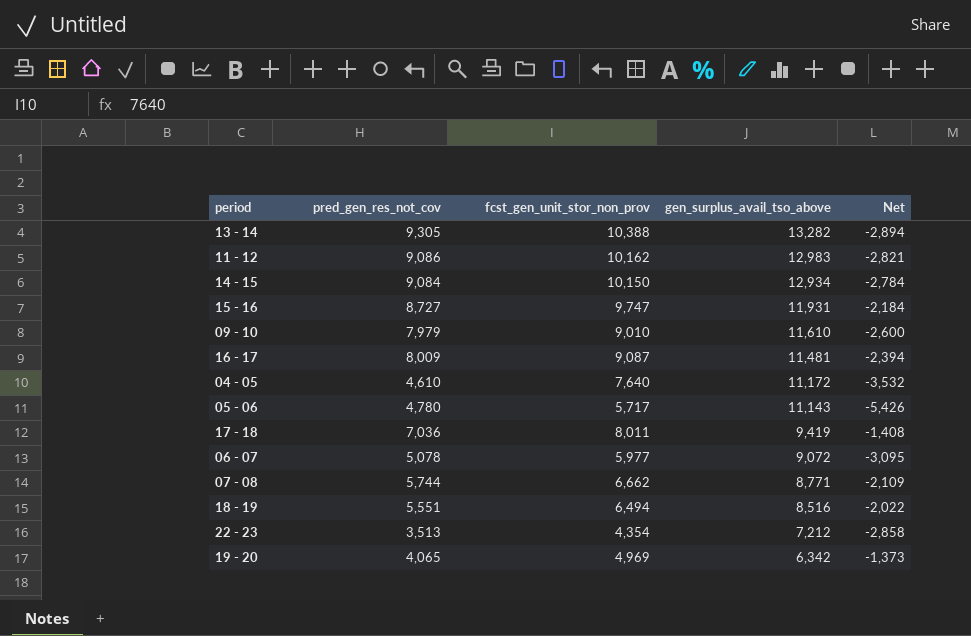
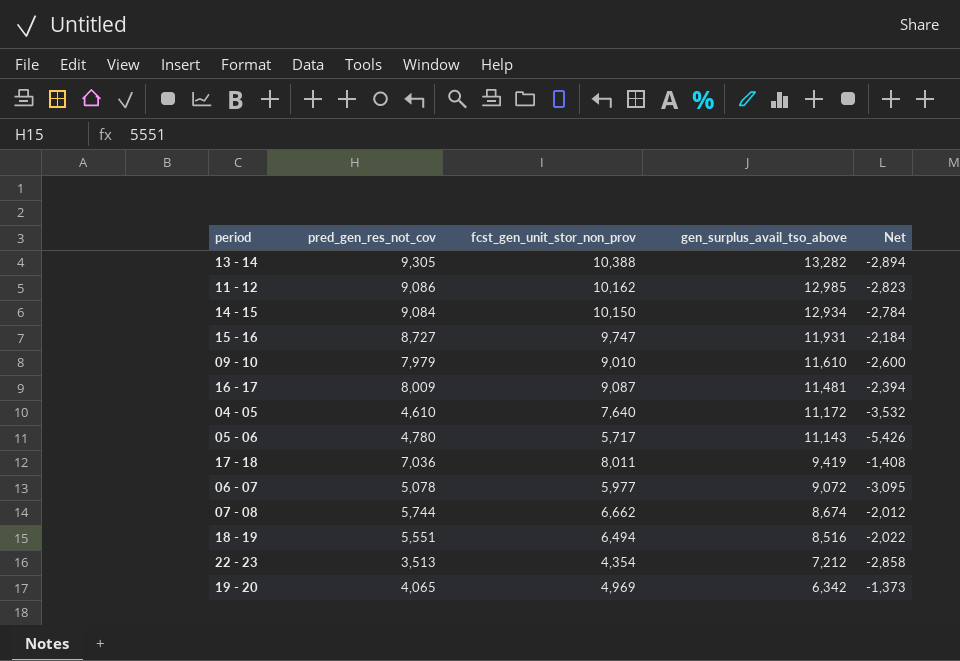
11 - 12 | gen_surplus_avail_tso_above: 12,983 -> 12,985
11 - 12 | Net: -2,821 -> -2,823
07 - 08 | gen_surplus_avail_tso_above: 8,771 -> 8,674
07 - 08 | Net: -2,109 -> -2,012

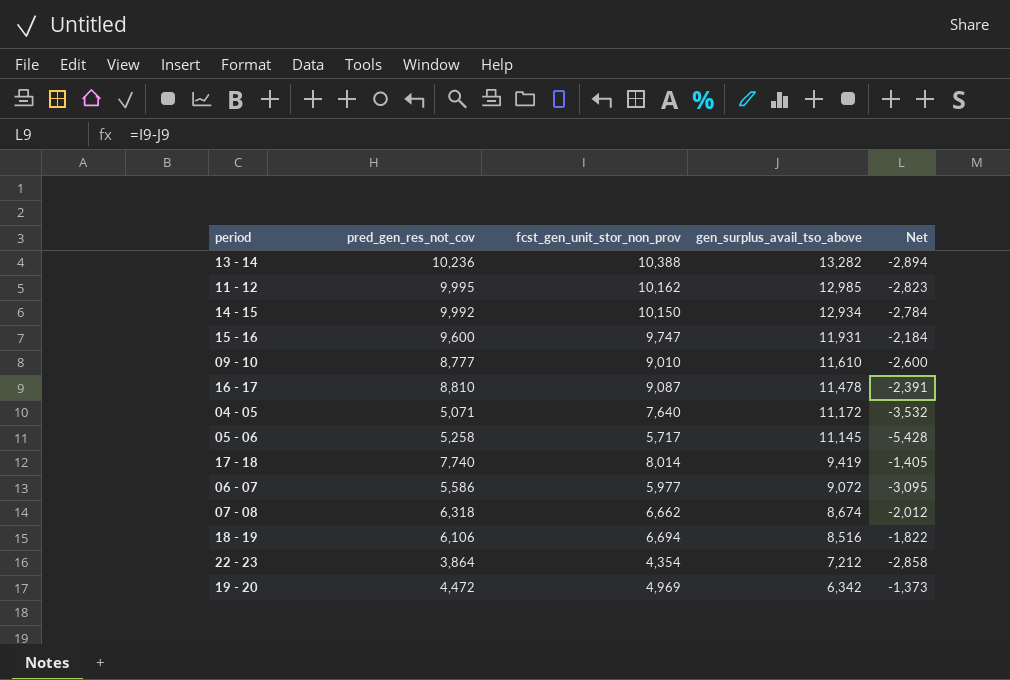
13 - 14 | pred_gen_res_not_cov: 9,305 -> 10,236
11 - 12 | pred_gen_res_not_cov: 9,086 -> 9,995
14 - 15 | pred_gen_res_not_cov: 9,084 -> 9,992
15 - 16 | pred_gen_res_not_cov: 8,727 -> 9,600
09 - 10 | pred_gen_res_not_cov: 7,979 -> 8,777
16 - 17 | pred_gen_res_not_cov: 8,009 -> 8,810
16 - 17 | gen_surplus_avail_tso_above: 11,481 -> 11,478
16 - 17 | Net: -2,394 -> -2,391
04 - 05 | pred_gen_res_not_cov: 4,610 -> 5,071
05 - 06 | pred_gen_res_not_cov: 4,780 -> 5,258
05 - 06 | gen_surplus_avail_tso_above: 11,143 -> 11,145
05 - 06 | Net: -5,426 -> -5,428
17 - 18 | pred_gen_res_not_cov: 7,036 -> 7,740
17 - 18 | fcst_gen_unit_stor_non_prov: 8,011 -> 8,014
17 - 18 | Net: -1,408 -> -1,405
06 - 07 | pred_gen_res_not_cov: 5,078 -> 5,586
07 - 08 | pred_gen_res_not_cov: 5,744 -> 6,318
18 - 19 | pred_gen_res_not_cov: 5,551 -> 6,106
18 - 19 | fcst_gen_unit_stor_non_prov: 6,494 -> 6,694
18 - 19 | Net: -2,022 -> -1,822
22 - 23 | pred_gen_res_not_cov: 3,513 -> 3,864
19 - 20 | pred_gen_res_not_cov: 4,065 -> 4,472

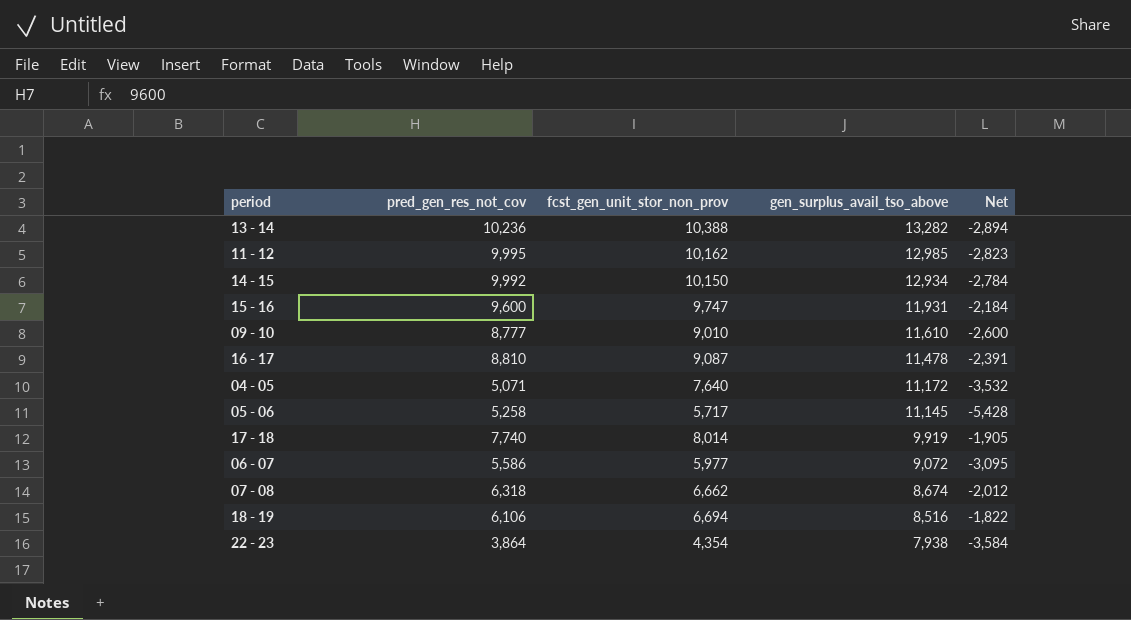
row 19 - 20: 4,472 | 4,969 | 6,342 | -1,373 -> none
17 - 18 | gen_surplus_avail_tso_above: 9,419 -> 9,919
17 - 18 | Net: -1,405 -> -1,905
22 - 23 | gen_surplus_avail_tso_above: 7,212 -> 7,938
22 - 23 | Net: -2,858 -> -3,584

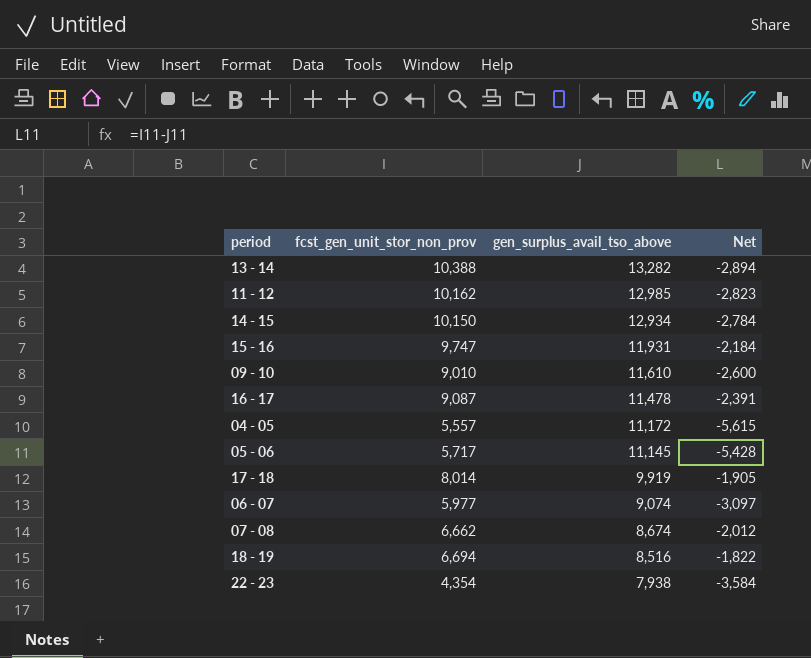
column pred_gen_res_not_cov | position: 2 -> none
04 - 05 | fcst_gen_unit_stor_non_prov: 7,640 -> 5,557
04 - 05 | Net: -3,532 -> -5,615
06 - 07 | gen_surplus_avail_tso_above: 9,072 -> 9,074
06 - 07 | Net: -3,095 -> -3,097

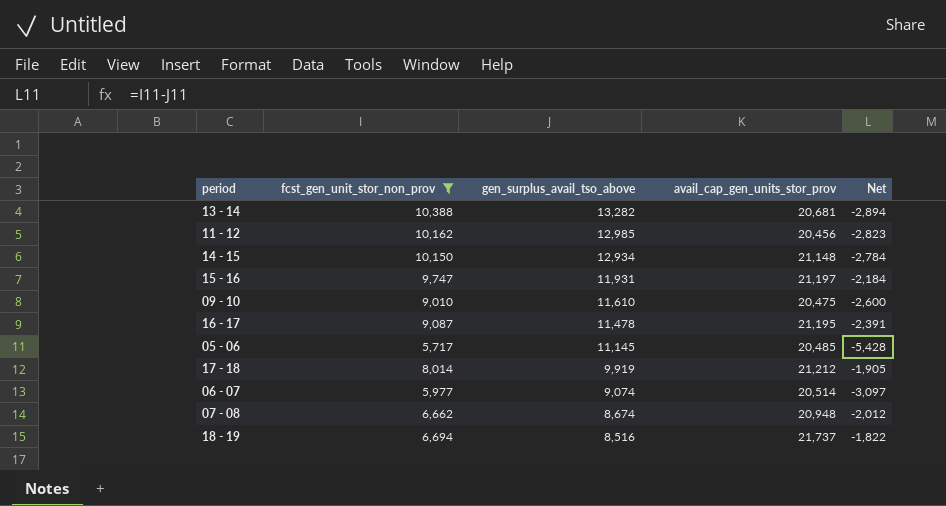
filter: none -> fcst_gen_unit_stor_non_prov >= 5,717
column avail_cap_gen_units_stor_prov | position: none -> 4

